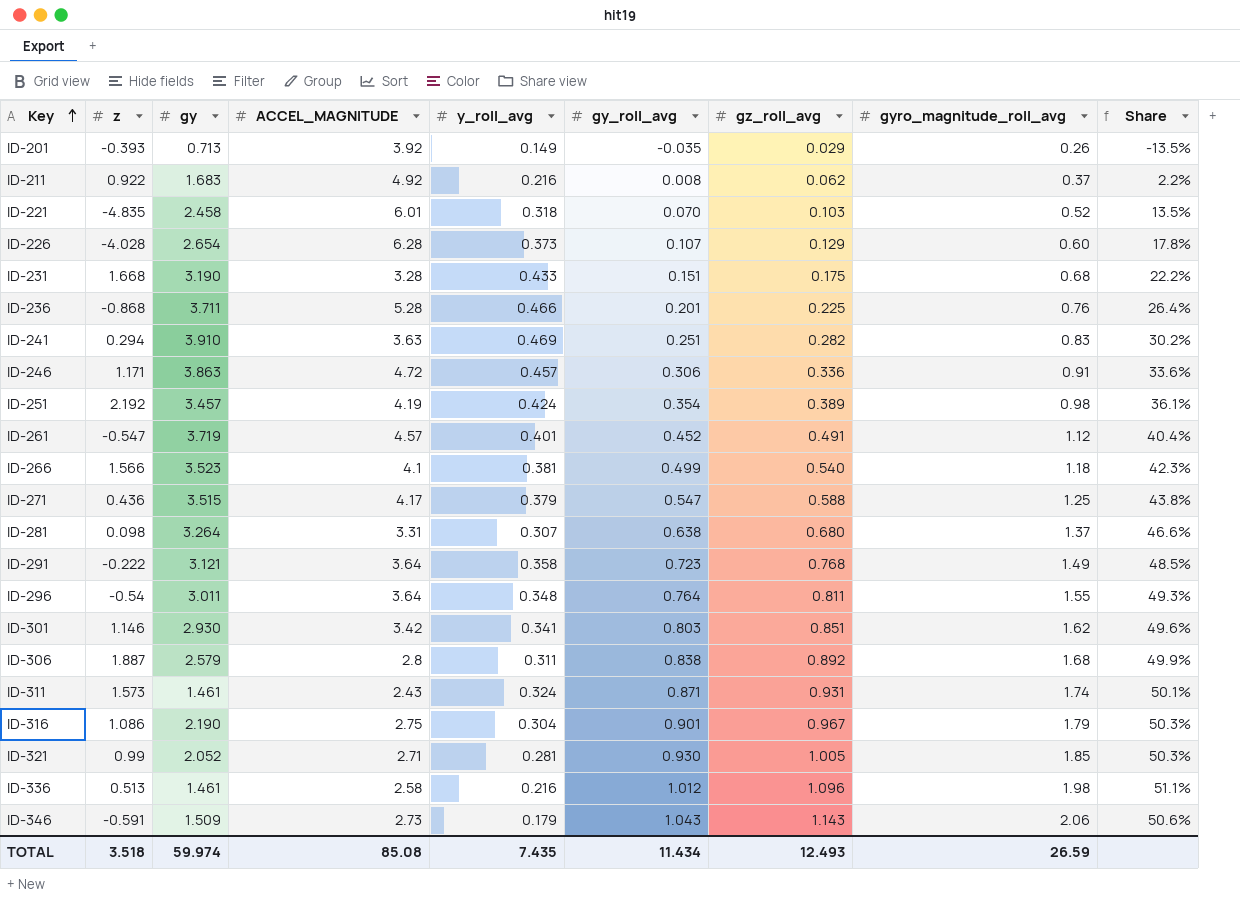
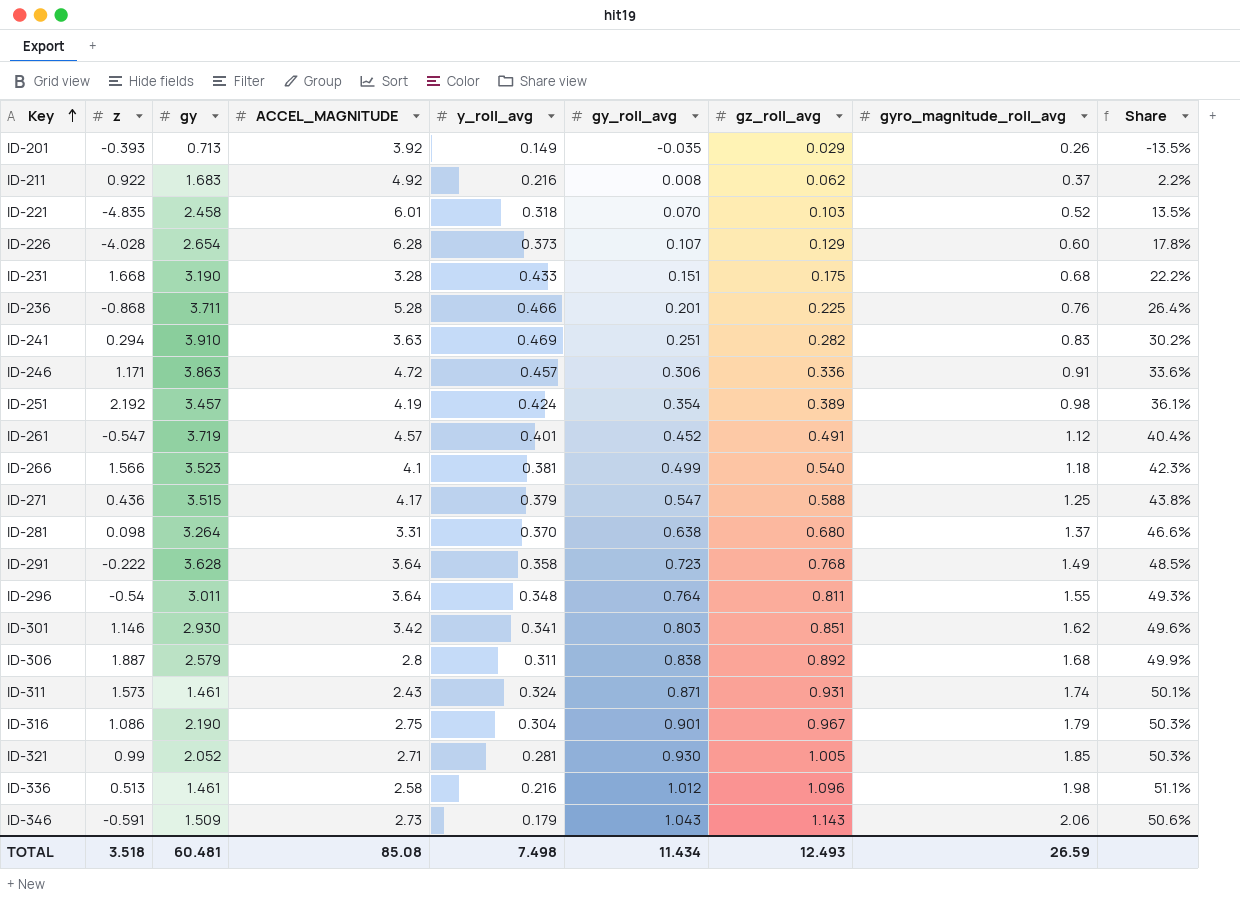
ID-281 | y_roll_avg: 0.307 -> 0.370
ID-291 | gy: 3.121 -> 3.628
TOTAL | gy: 59.974 -> 60.481
TOTAL | y_roll_avg: 7.435 -> 7.498

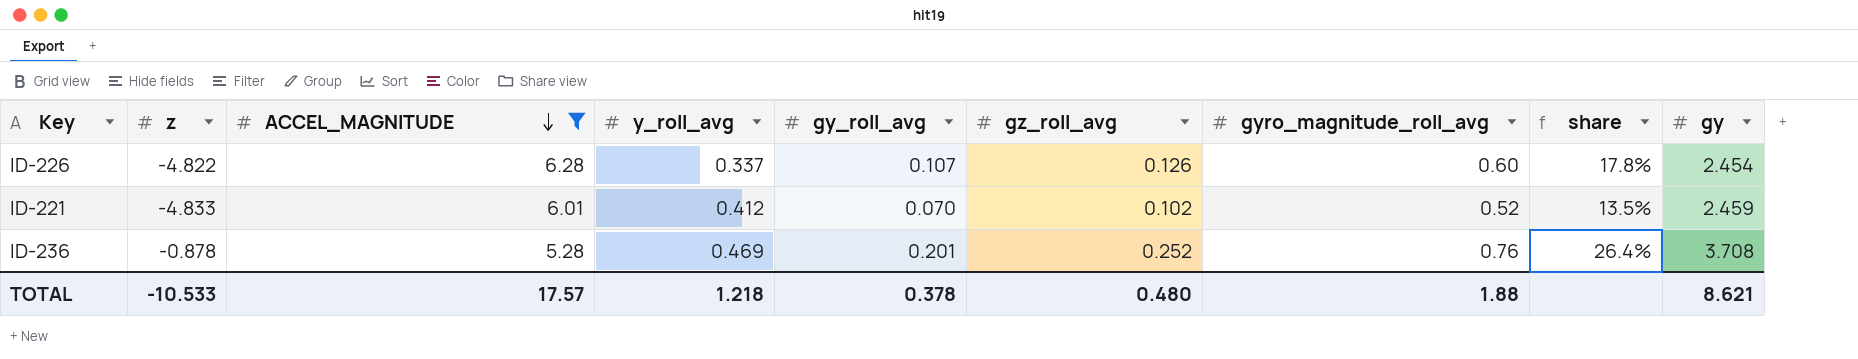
filter: none -> ACCEL_MAGNITUDE >= 5.28
row order: Key ascending -> ACCEL_MAGNITUDE descending
column name: Share -> share
column gy | position: 3 -> 9
ID-226 | z: -4.028 -> -4.822
ID-226 | y_roll_avg: 0.373 -> 0.337
ID-226 | gz_roll_avg: 0.129 -> 0.126
ID-226 | gy: 2.654 -> 2.454
ID-221 | z: -4.835 -> -4.833
ID-221 | y_roll_avg: 0.318 -> 0.412
ID-221 | gz_roll_avg: 0.103 -> 0.102
ID-221 | gy: 2.458 -> 2.459
ID-236 | z: -0.868 -> -0.878
ID-236 | y_roll_avg: 0.466 -> 0.469
ID-236 | gz_roll_avg: 0.225 -> 0.252
ID-236 | gy: 3.711 -> 3.708
TOTAL | z: 3.518 -> -10.533
TOTAL | ACCEL_MAGNITUDE: 85.08 -> 17.57
TOTAL | y_roll_avg: 7.498 -> 1.218
TOTAL | gy_roll_avg: 11.434 -> 0.378
TOTAL | gz_roll_avg: 12.493 -> 0.480
TOTAL | gyro_magnitude_roll_avg: 26.59 -> 1.88
TOTAL | gy: 60.481 -> 8.621

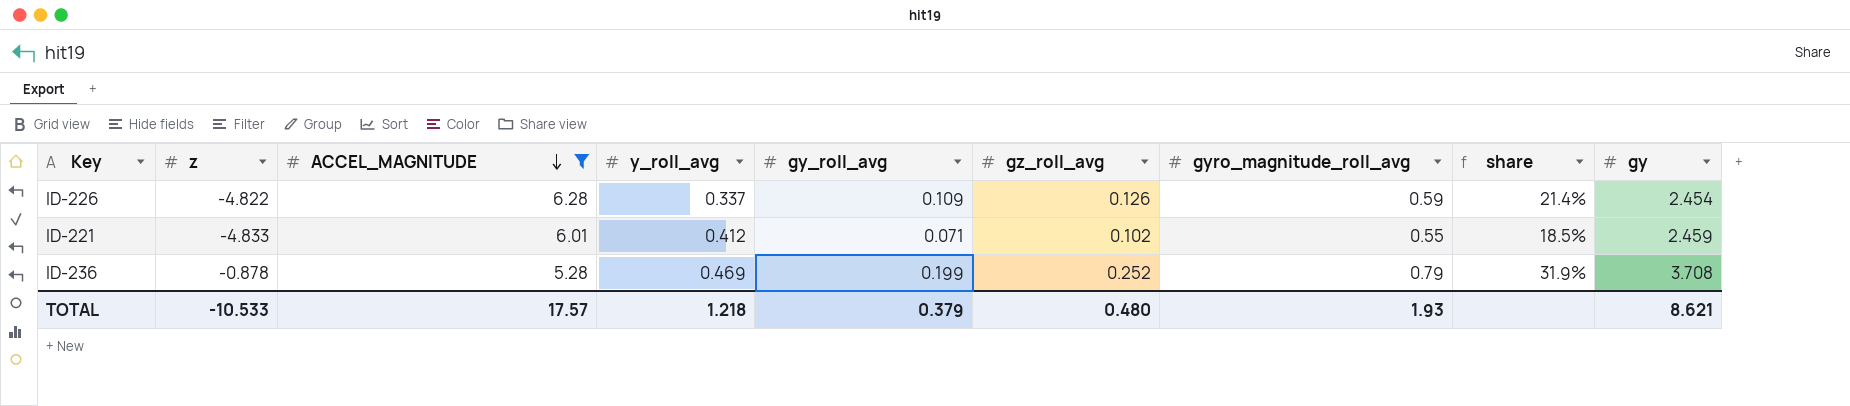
column share | formula: [gy_roll_avg] / [gyro_magnitude_roll_avg] -> [gz_roll_avg] / [gyro_magnitude_roll_avg]
ID-226 | gy_roll_avg: 0.107 -> 0.109
ID-226 | gyro_magnitude_roll_avg: 0.60 -> 0.59
ID-221 | gy_roll_avg: 0.070 -> 0.071
ID-221 | gyro_magnitude_roll_avg: 0.52 -> 0.55
ID-236 | gy_roll_avg: 0.201 -> 0.199
ID-236 | gyro_magnitude_roll_avg: 0.76 -> 0.79
TOTAL | gy_roll_avg: 0.378 -> 0.379
TOTAL | gyro_magnitude_roll_avg: 1.88 -> 1.93

